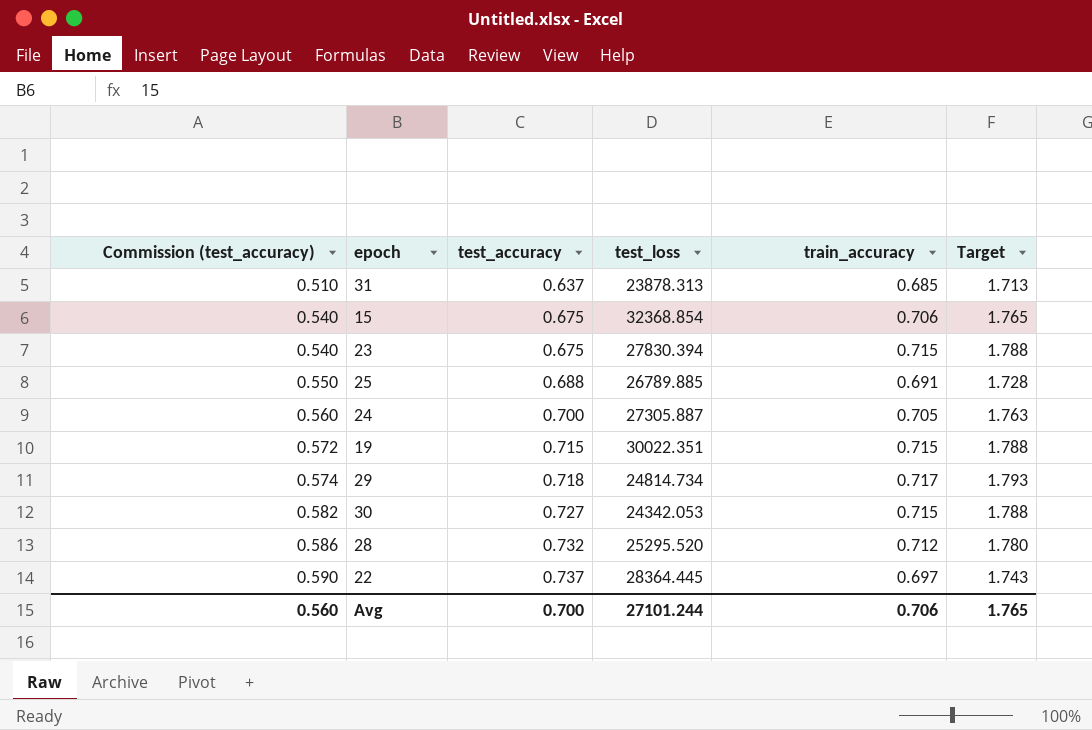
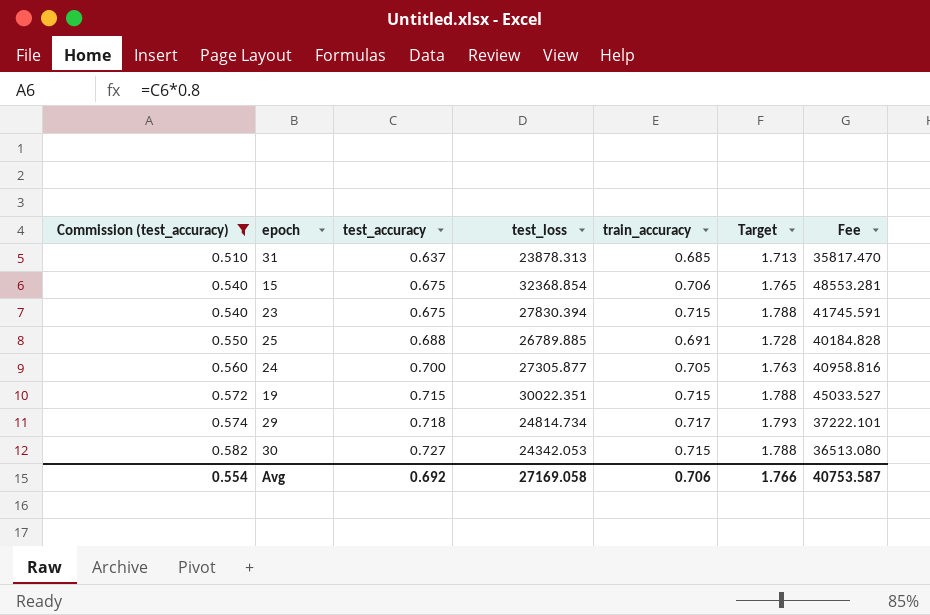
filter: none -> Commission (test_accuracy) <= 0.582
column Fee | formula: none -> [test_loss] * 1.5
24 | test_loss: 27305.887 -> 27305.877
Avg | Commission (test_accuracy): 0.560 -> 0.554
Avg | test_accuracy: 0.700 -> 0.692
Avg | test_loss: 27101.244 -> 27169.058
Avg | Target: 1.765 -> 1.766

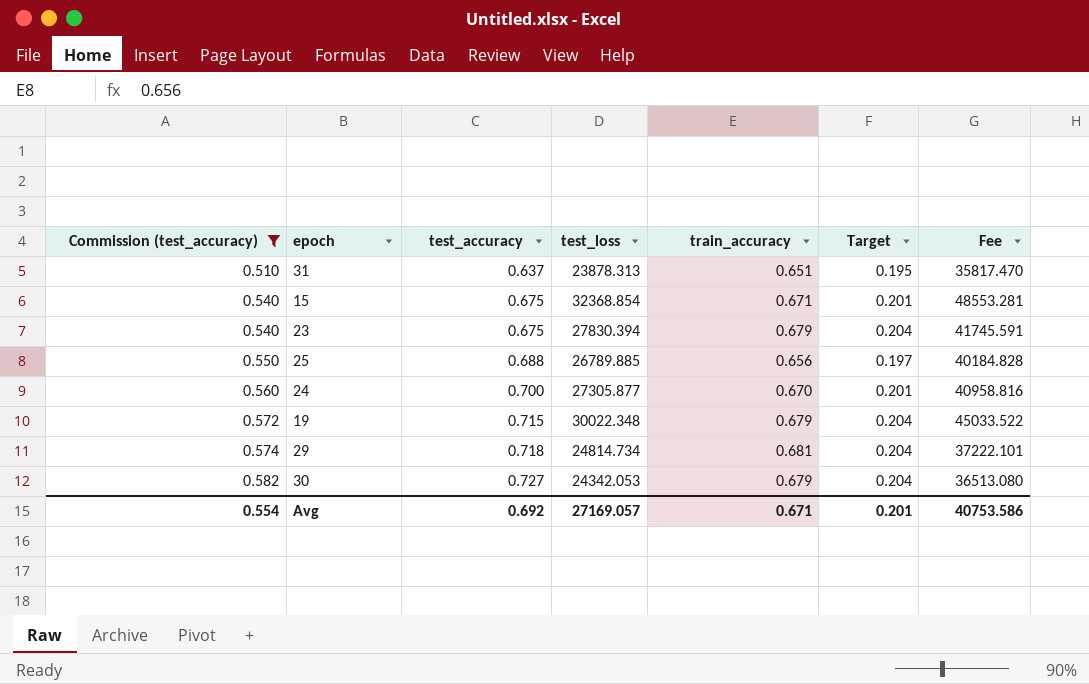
column Target | formula: [train_accuracy] * 2.5 -> [train_accuracy] * 0.3
31 | train_accuracy: 0.685 -> 0.651
15 | train_accuracy: 0.706 -> 0.671
23 | train_accuracy: 0.715 -> 0.679
25 | train_accuracy: 0.691 -> 0.656
24 | train_accuracy: 0.705 -> 0.670
19 | test_loss: 30022.351 -> 30022.348
19 | train_accuracy: 0.715 -> 0.679
19 | Fee: 45033.527 -> 45033.522
29 | train_accuracy: 0.717 -> 0.681
30 | train_accuracy: 0.715 -> 0.679
Avg | test_loss: 27169.058 -> 27169.057
Avg | train_accuracy: 0.706 -> 0.671
Avg | Target: 1.766 -> 0.201
Avg | Fee: 40753.587 -> 40753.586

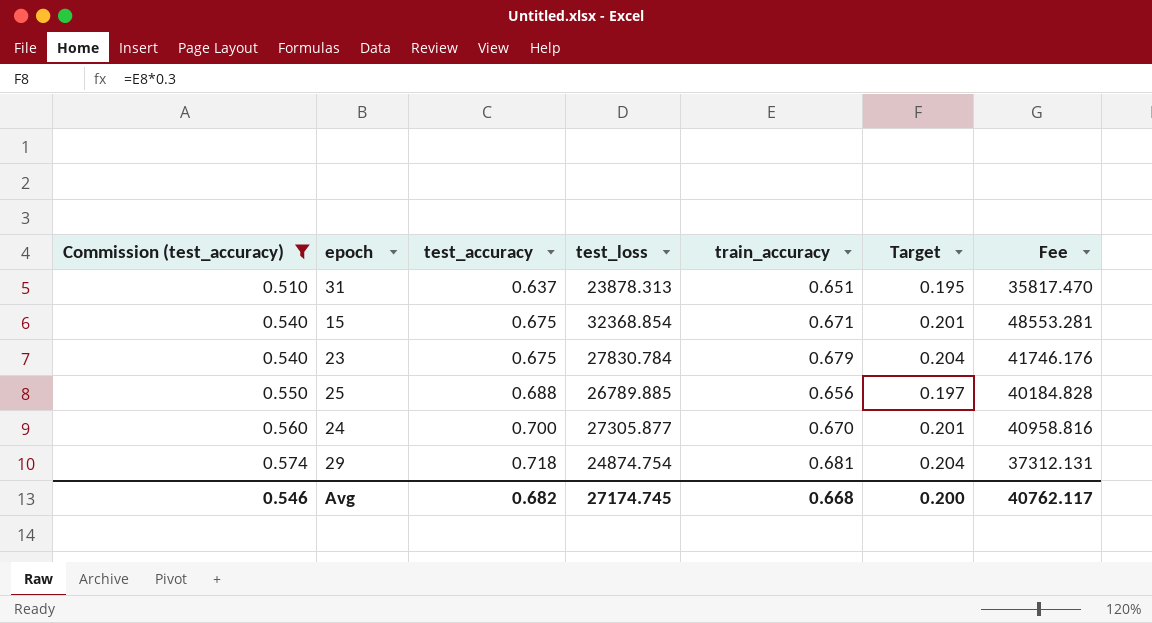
row 19: 0.572 | 0.715 | 30022.348 | 0.679 | 0.204 | 45033.522 -> none
row 30: 0.582 | 0.727 | 24342.053 | 0.679 | 0.204 | 36513.080 -> none
23 | test_loss: 27830.394 -> 27830.784
23 | Fee: 41745.591 -> 41746.176
29 | test_loss: 24814.734 -> 24874.754
29 | Fee: 37222.101 -> 37312.131
Avg | Commission (test_accuracy): 0.554 -> 0.546
Avg | test_accuracy: 0.692 -> 0.682
Avg | test_loss: 27169.057 -> 27174.745
Avg | train_accuracy: 0.671 -> 0.668
Avg | Target: 0.201 -> 0.200
Avg | Fee: 40753.586 -> 40762.117

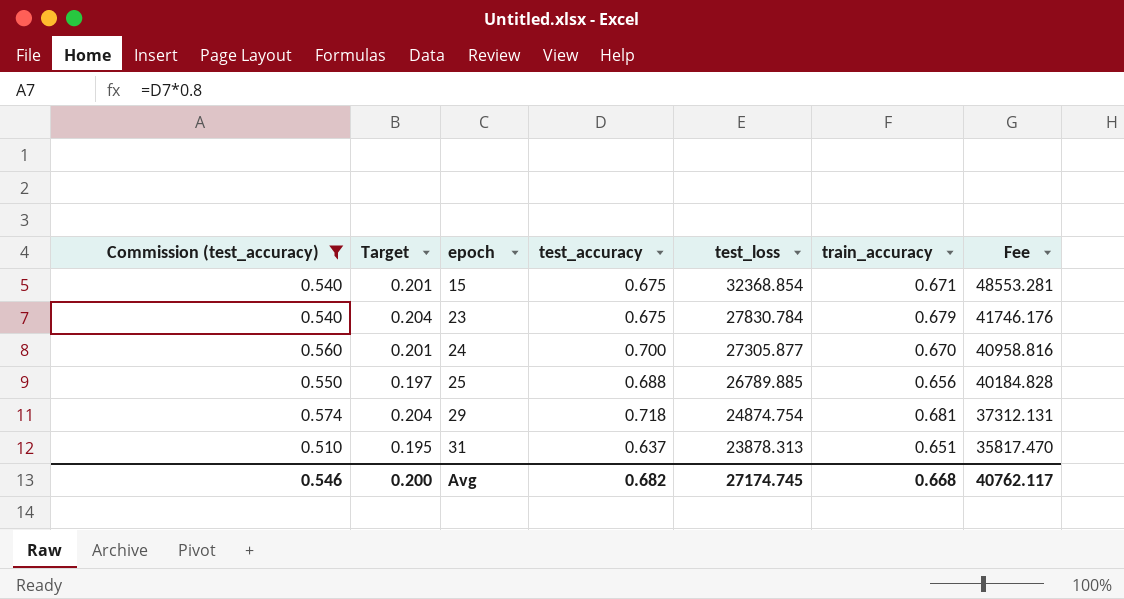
row order: Commission (test_accuracy) ascending -> epoch ascending
column Target | position: 6 -> 2

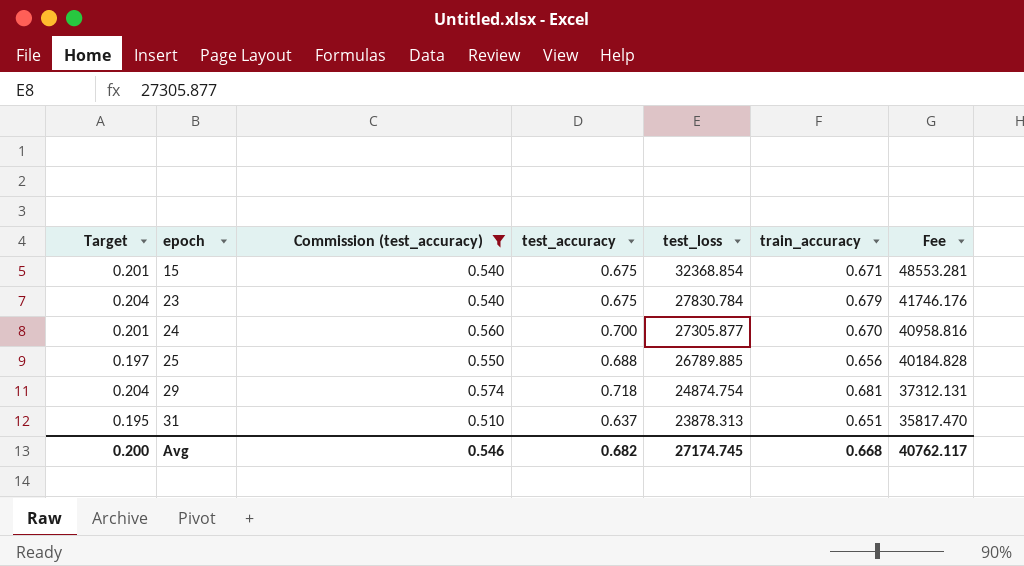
column Commission (test_accuracy) | position: 1 -> 3

